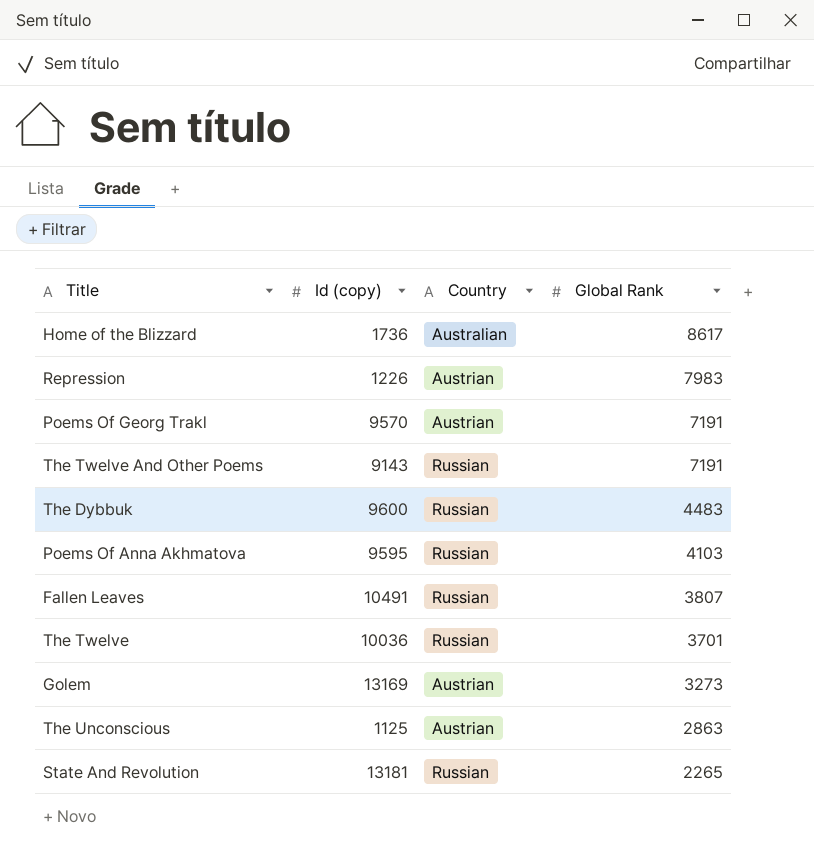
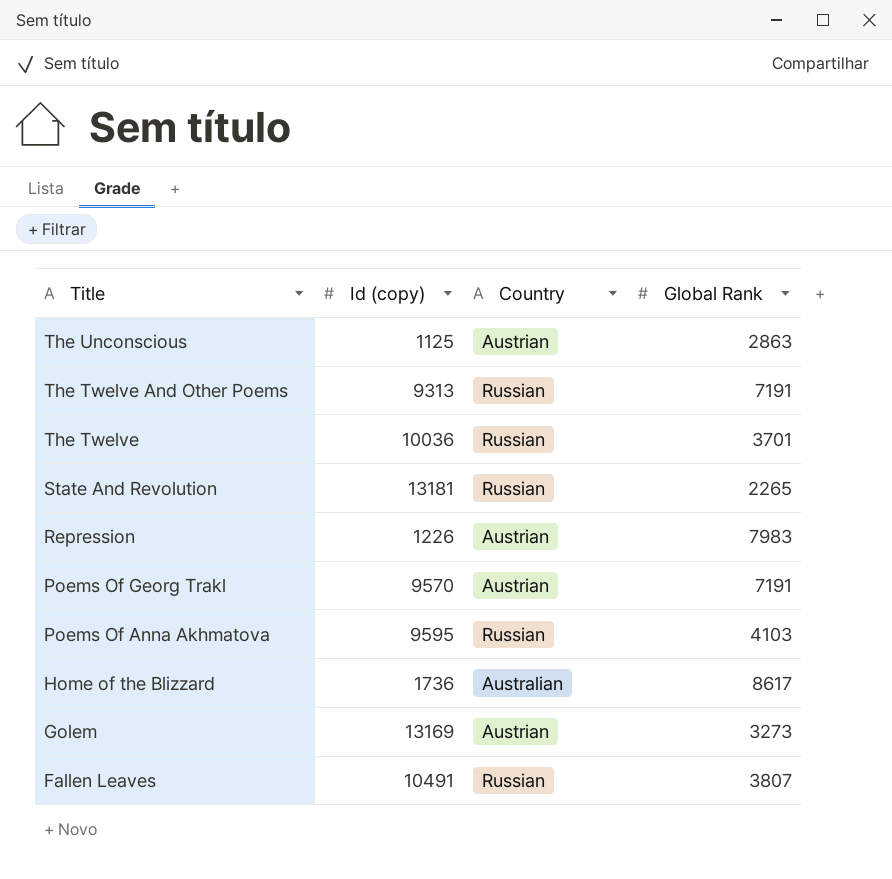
row order: Global Rank descending -> Title descending
row The Dybbuk: 9600 | Russian | 4483 -> none
The Twelve And Other Poems | Id (copy): 9143 -> 9313

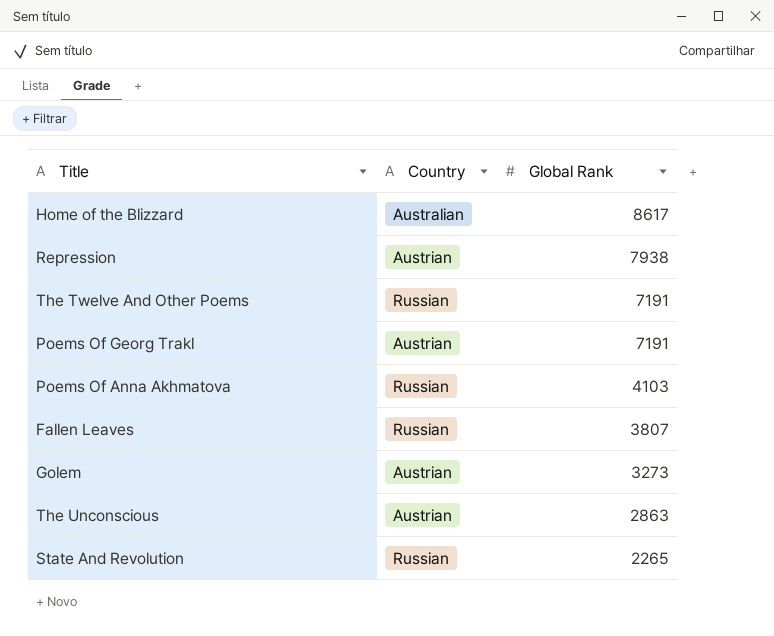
row order: Title descending -> Global Rank descending
column Id (copy) | position: 2 -> none
row The Twelve: 10036 | Russian | 3701 -> none
Repression | Global Rank: 7983 -> 7938

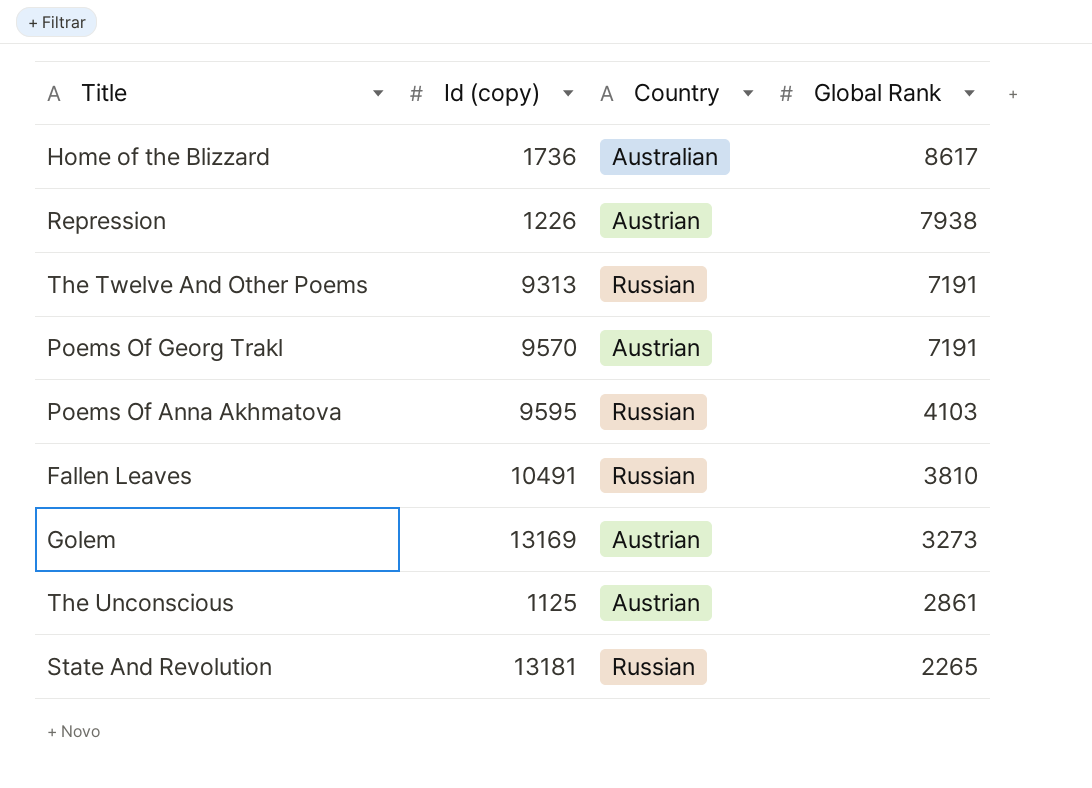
column Id (copy) | position: none -> 2
Fallen Leaves | Global Rank: 3807 -> 3810
The Unconscious | Global Rank: 2863 -> 2861

